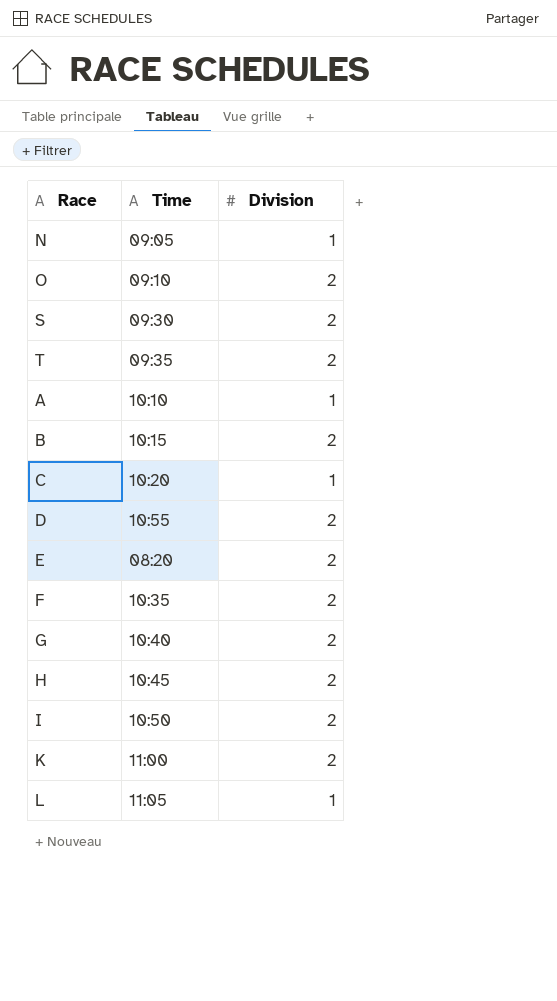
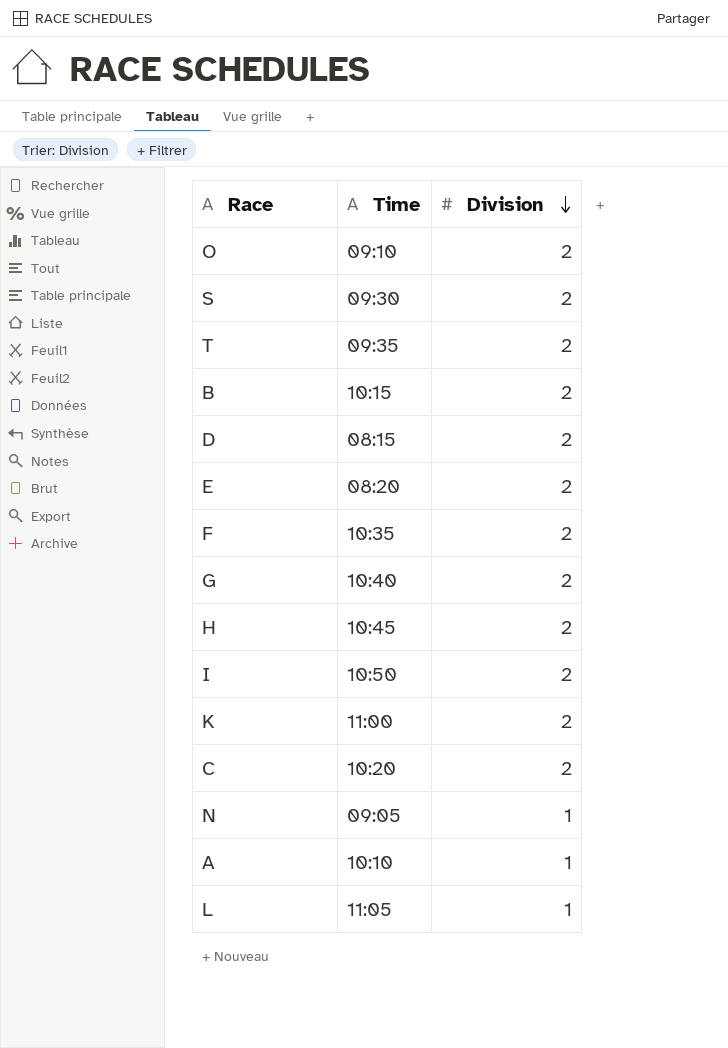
row order: none -> Division descending
D | Time: 10:55 -> 08:15
C | Division: 1 -> 2

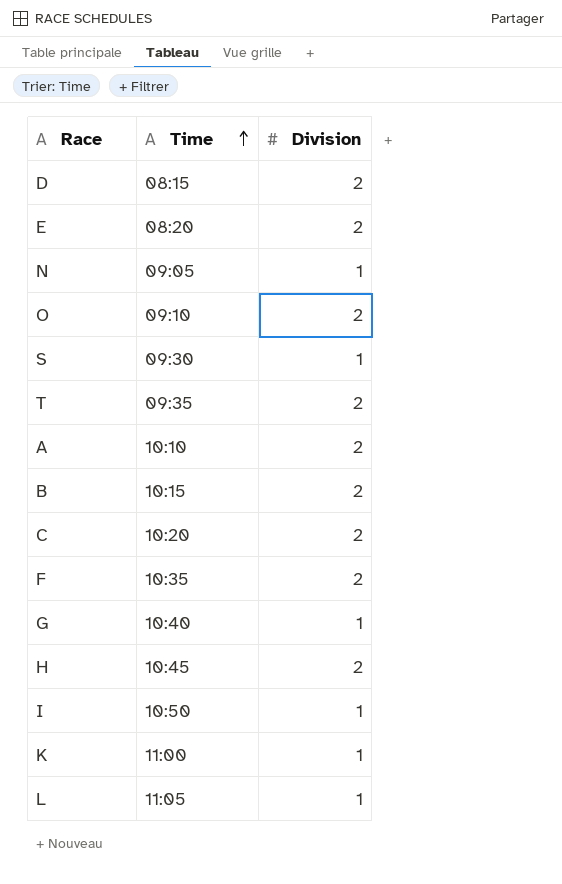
row order: Division descending -> Time ascending
S | Division: 2 -> 1
A | Division: 1 -> 2
G | Division: 2 -> 1
I | Division: 2 -> 1
K | Division: 2 -> 1

